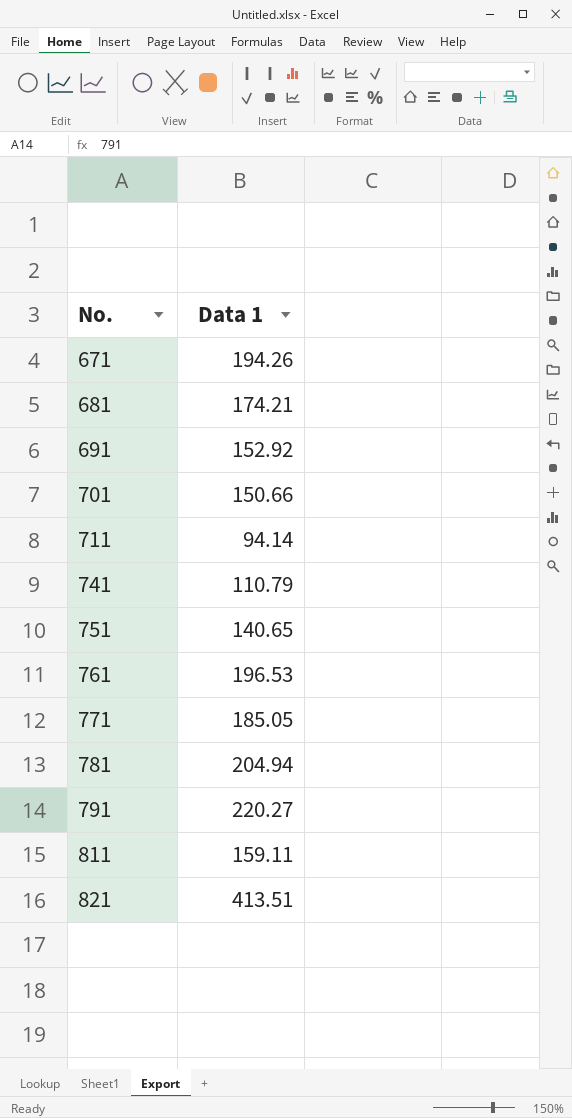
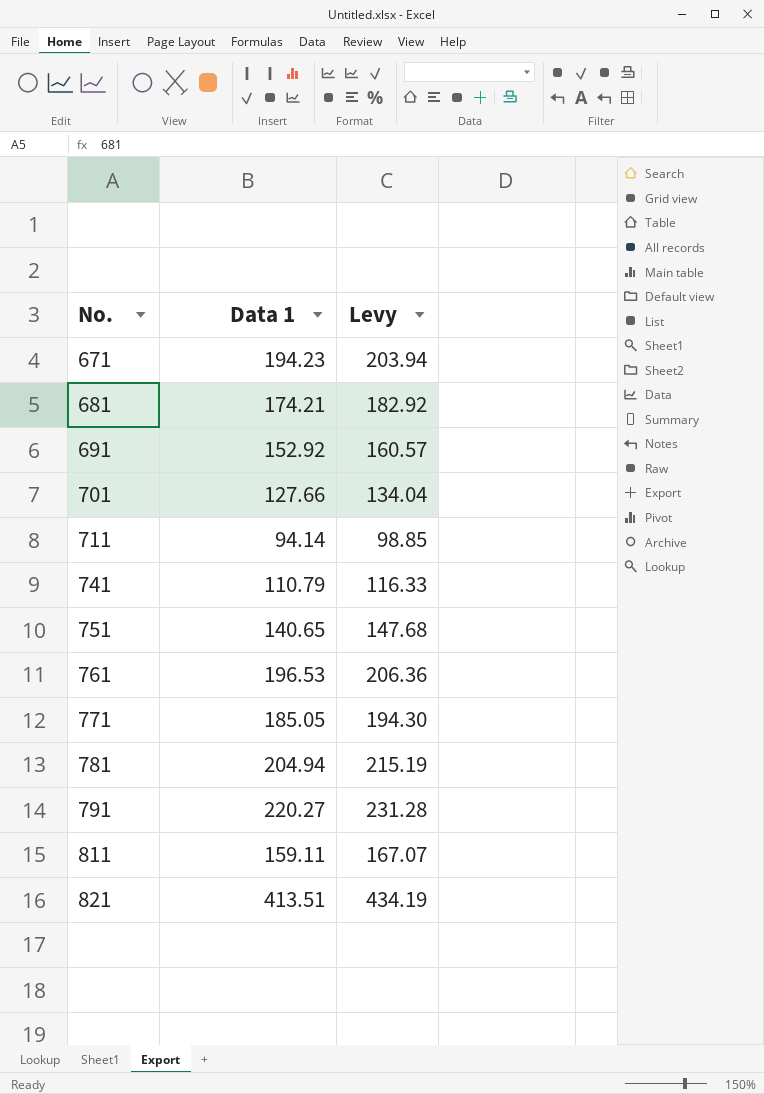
column Levy | formula: none -> [Data 1] * 1.05
671 | Data 1: 194.26 -> 194.23
701 | Data 1: 150.66 -> 127.66

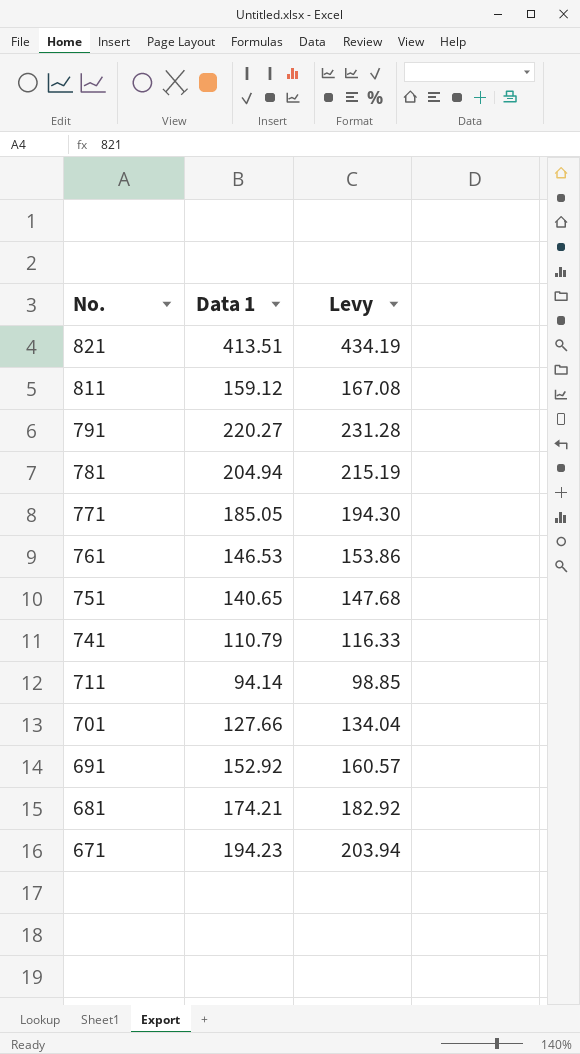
row order: No. ascending -> No. descending
811 | Data 1: 159.11 -> 159.12
811 | Levy: 167.07 -> 167.08
761 | Data 1: 196.53 -> 146.53
761 | Levy: 206.36 -> 153.86

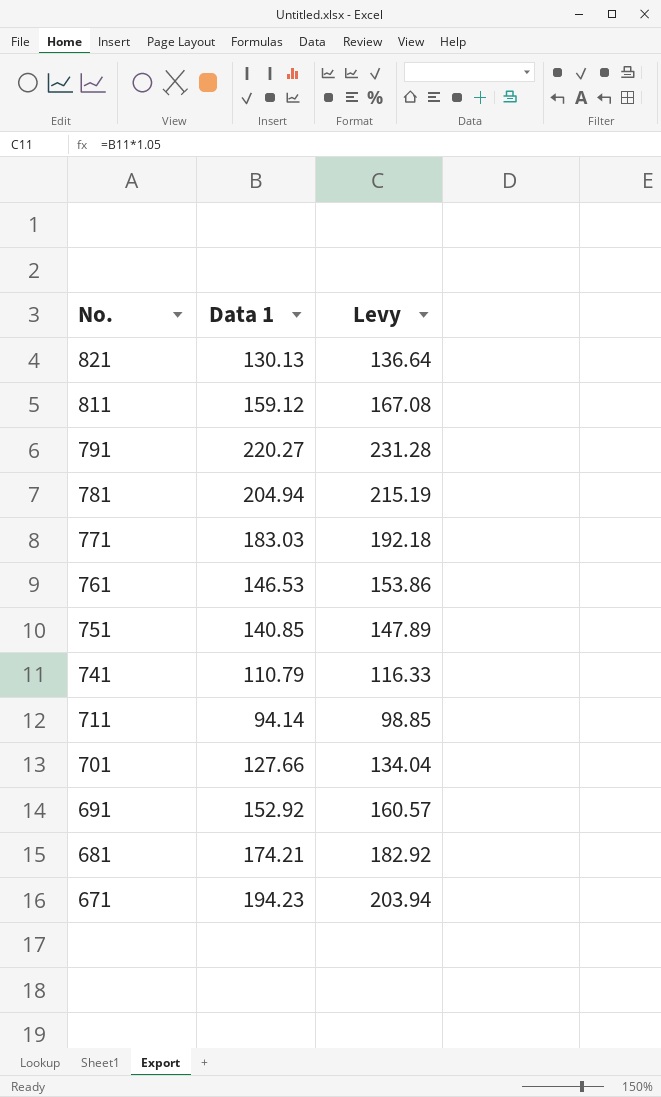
821 | Data 1: 413.51 -> 130.13
821 | Levy: 434.19 -> 136.64
771 | Data 1: 185.05 -> 183.03
771 | Levy: 194.30 -> 192.18
751 | Data 1: 140.65 -> 140.85
751 | Levy: 147.68 -> 147.89

